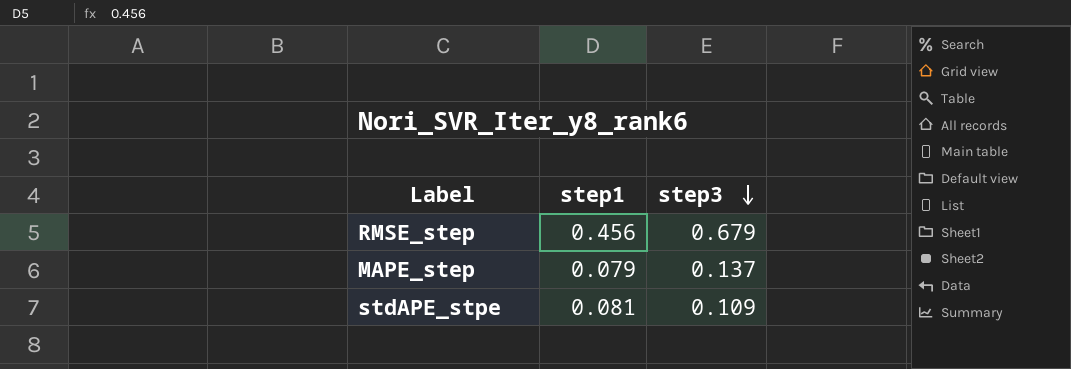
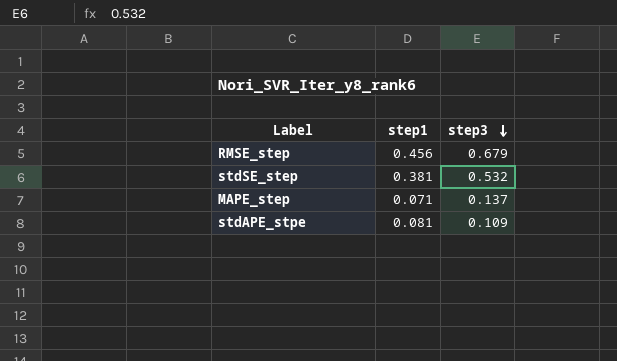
row stdSE_step: none -> 0.381 | 0.532
MAPE_step | step1: 0.079 -> 0.071

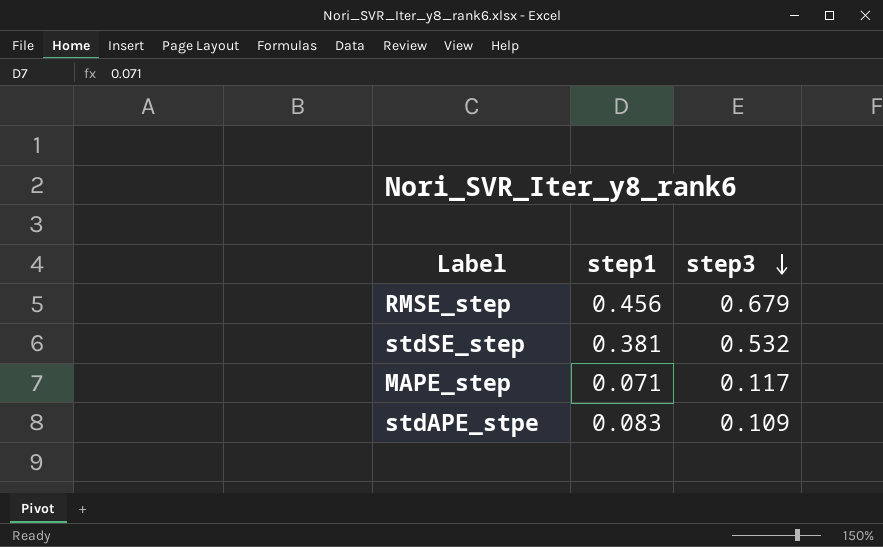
MAPE_step | step3: 0.137 -> 0.117
stdAPE_stpe | step1: 0.081 -> 0.083

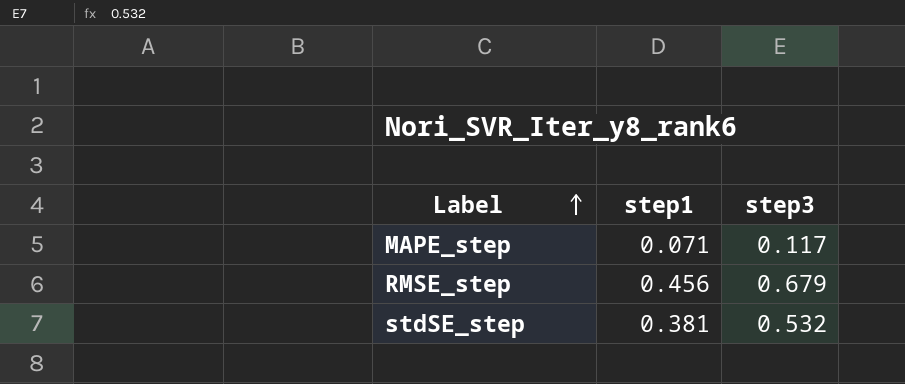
row order: step3 descending -> Label ascending
row stdAPE_stpe: 0.083 | 0.109 -> none

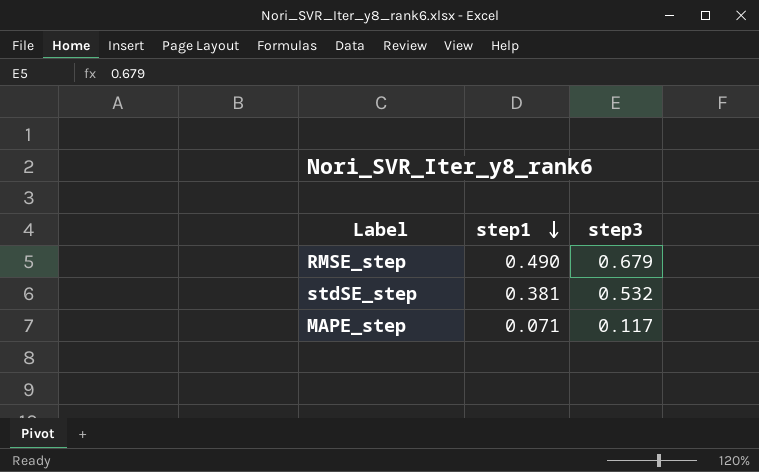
row order: Label ascending -> step1 descending
RMSE_step | step1: 0.456 -> 0.490

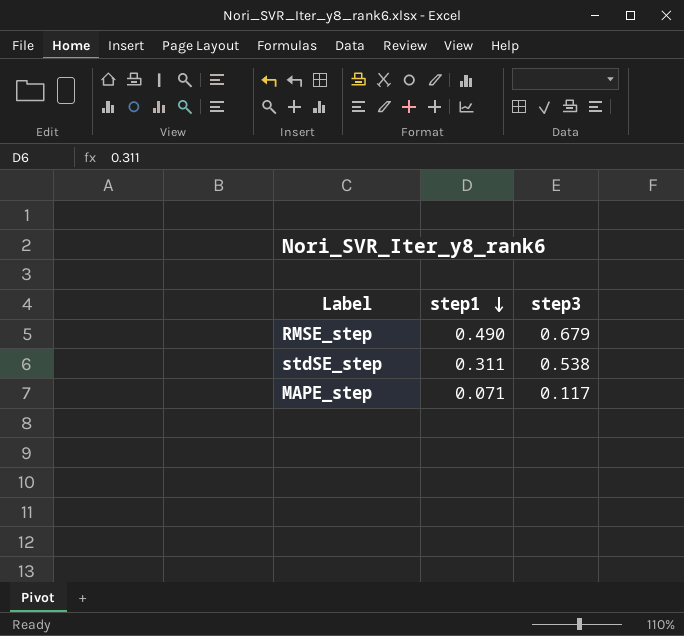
stdSE_step | step1: 0.381 -> 0.311
stdSE_step | step3: 0.532 -> 0.538

